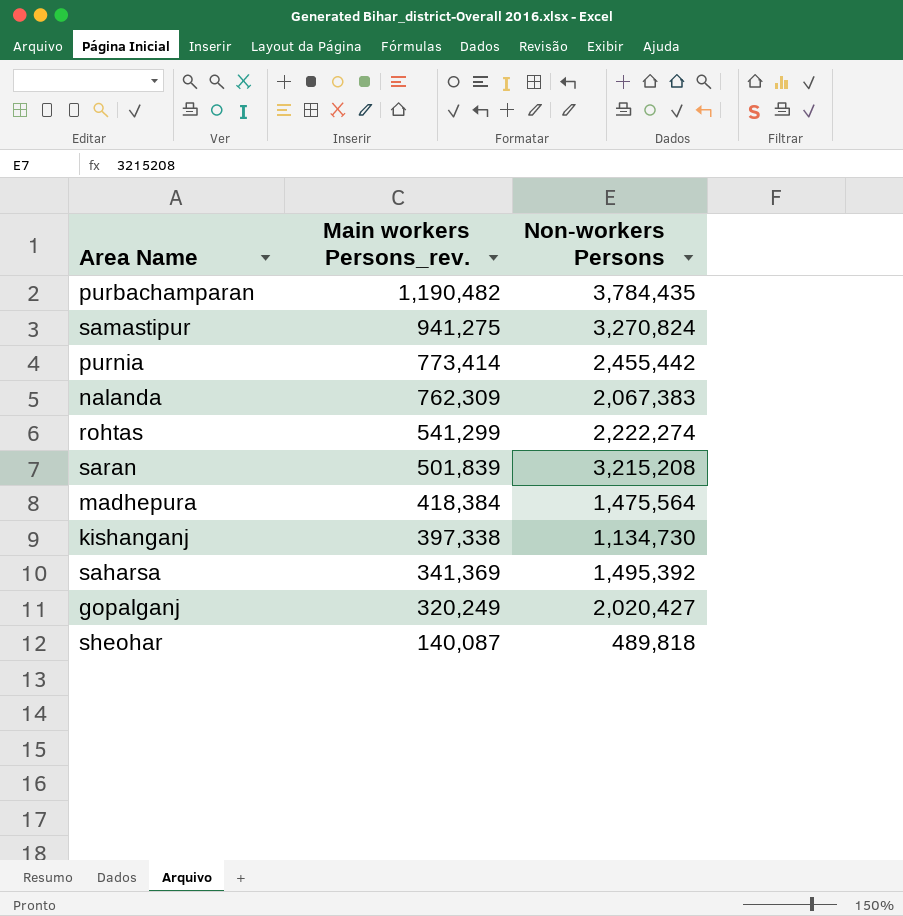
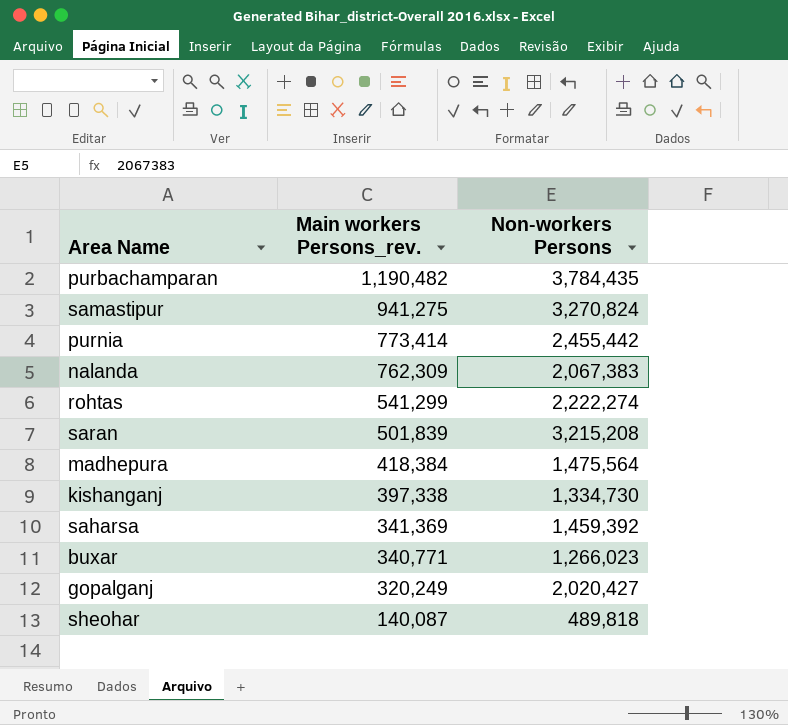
kishanganj | Non-workers Persons: 1,134,730 -> 1,334,730
saharsa | Non-workers Persons: 1,495,392 -> 1,459,392
row buxar: none -> 340,771 | 1,266,023

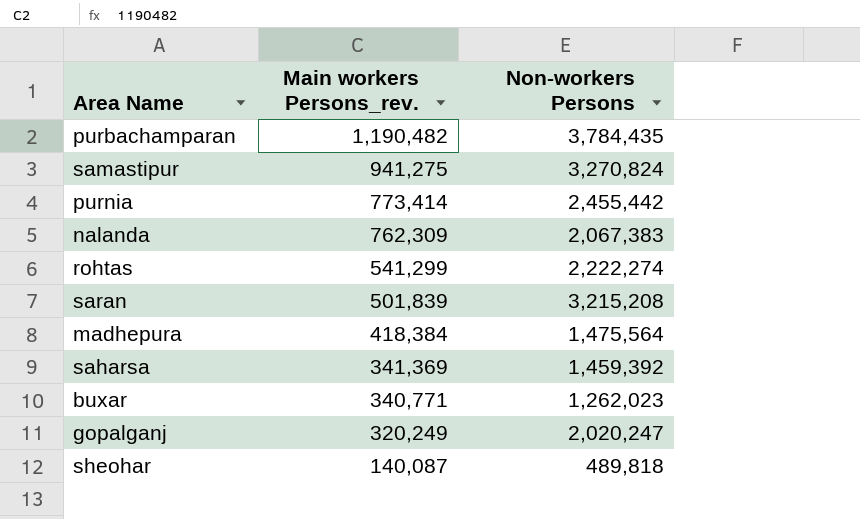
row kishanganj: 397,338 | 1,334,730 -> none
buxar | Non-workers Persons: 1,266,023 -> 1,262,023
gopalganj | Non-workers Persons: 2,020,427 -> 2,020,247

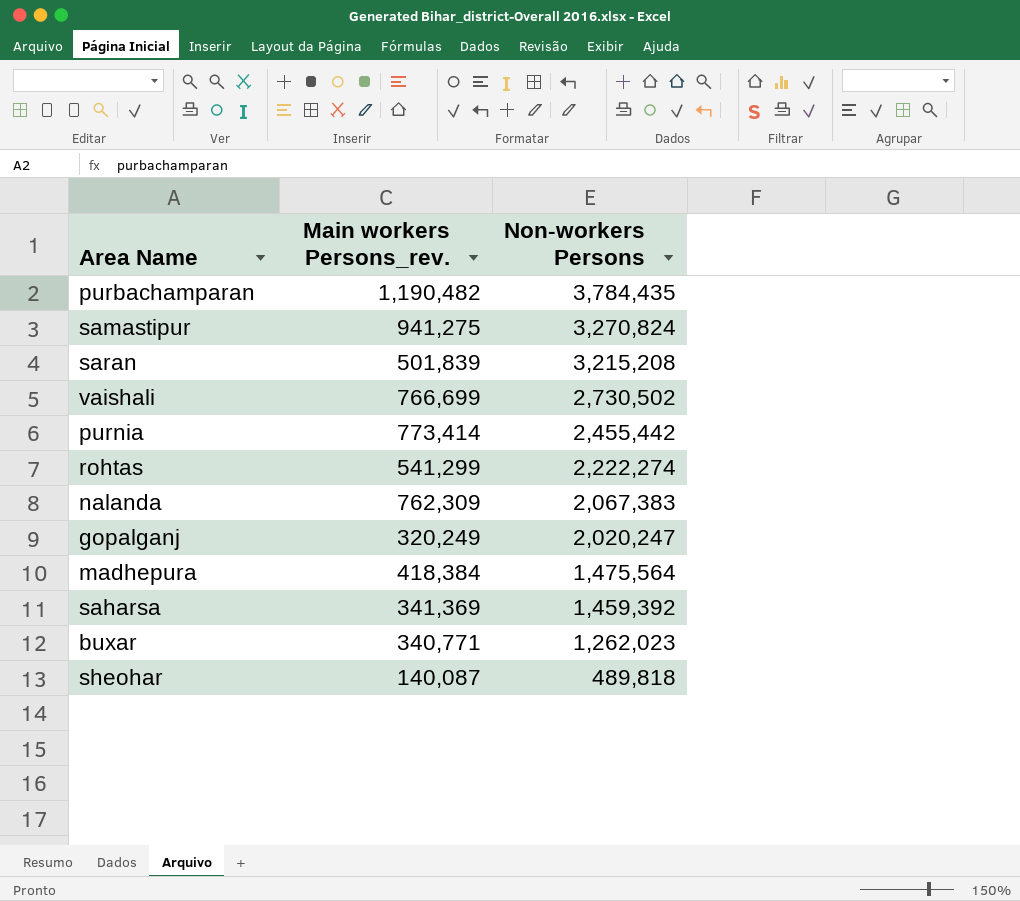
row order: Main workers Persons_rev. descending -> Non-workers Persons descending
row vaishali: none -> 766,699 | 2,730,502

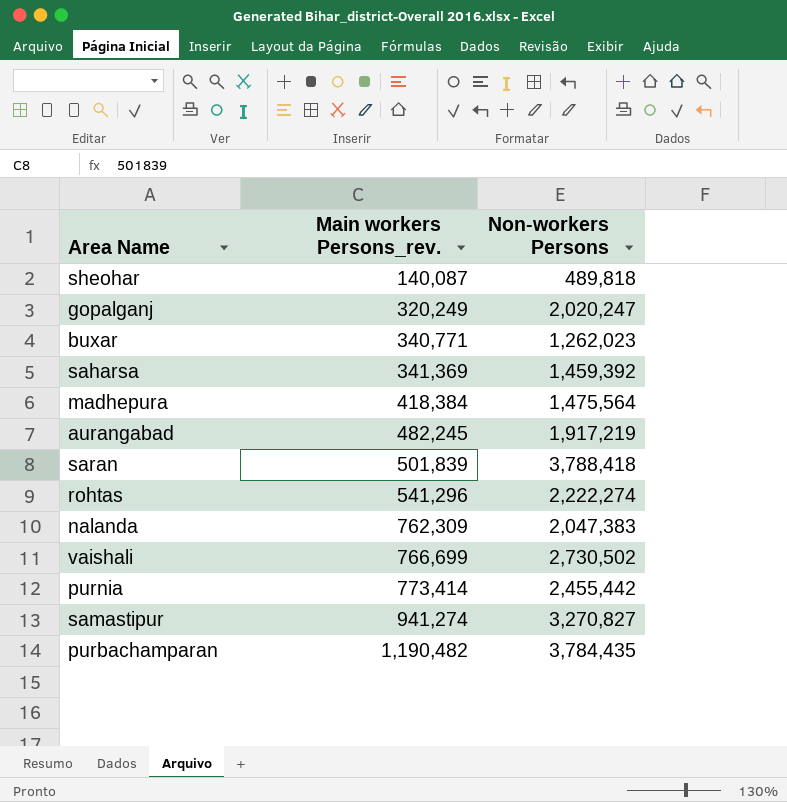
row order: Non-workers Persons descending -> Main workers Persons_rev. ascending
row aurangabad: none -> 482,245 | 1,917,219
saran | Non-workers Persons: 3,215,208 -> 3,788,418
rohtas | Main workers Persons_rev.: 541,299 -> 541,296
nalanda | Non-workers Persons: 2,067,383 -> 2,047,383
samastipur | Main workers Persons_rev.: 941,275 -> 941,274
samastipur | Non-workers Persons: 3,270,824 -> 3,270,827

